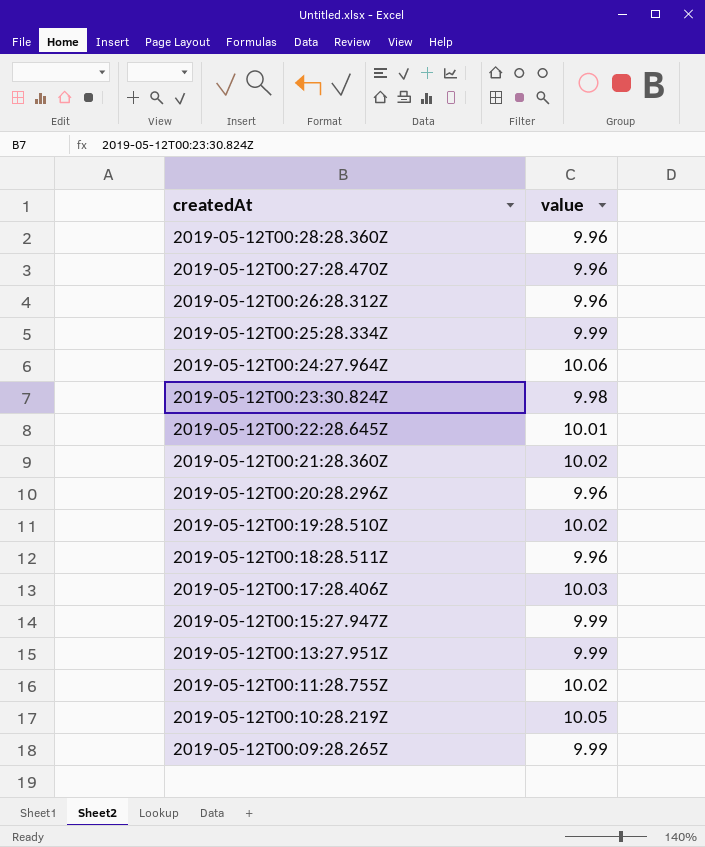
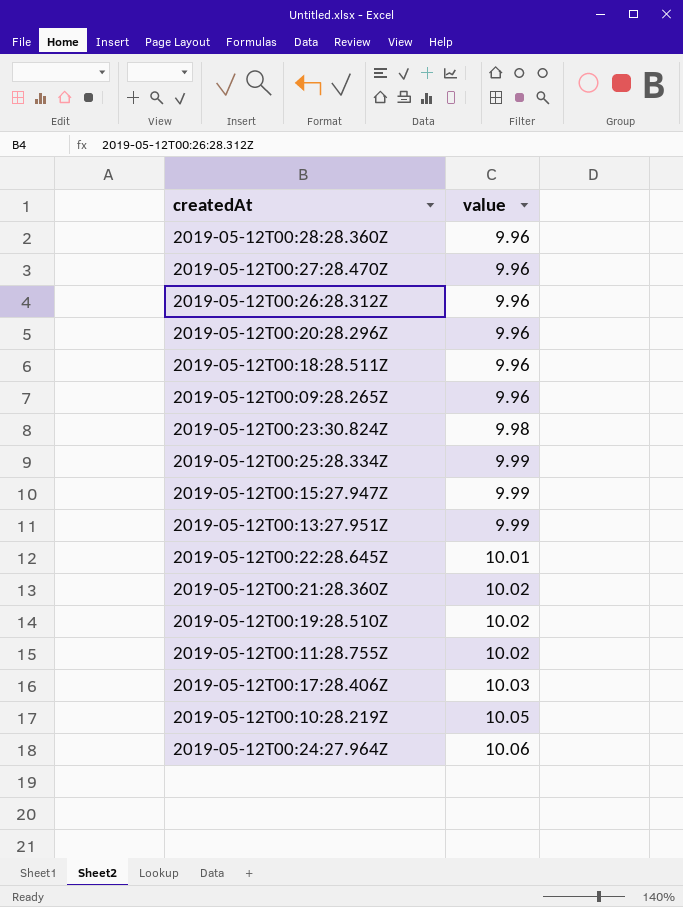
row order: createdAt descending -> value ascending
2019-05-12T00:09:28.265Z | value: 9.99 -> 9.96

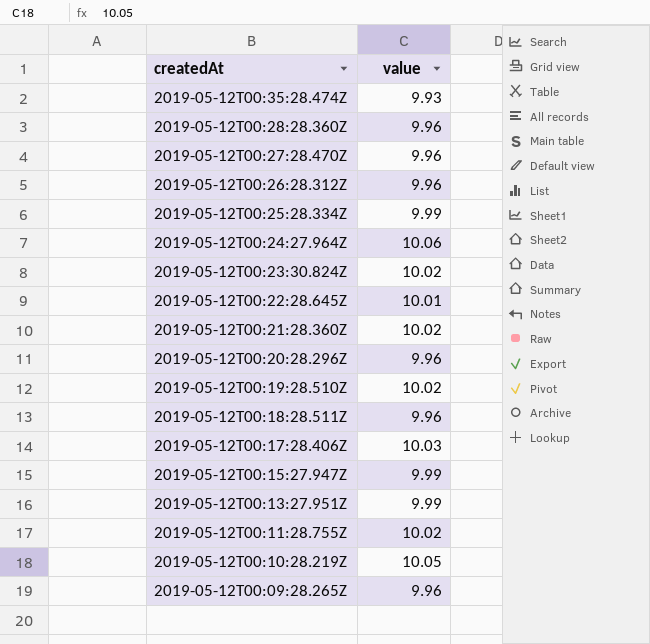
row order: value ascending -> createdAt descending
row 2019-05-12T00:35:28.474Z: none -> 9.93
2019-05-12T00:23:30.824Z | value: 9.98 -> 10.02

